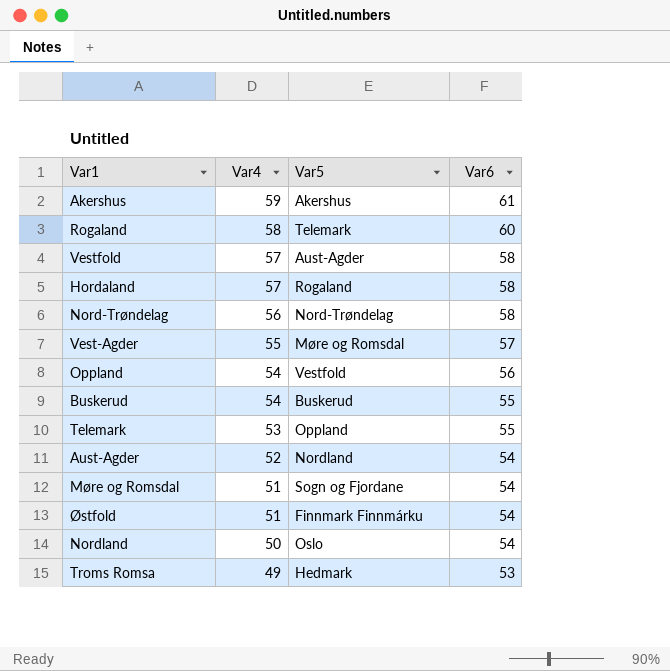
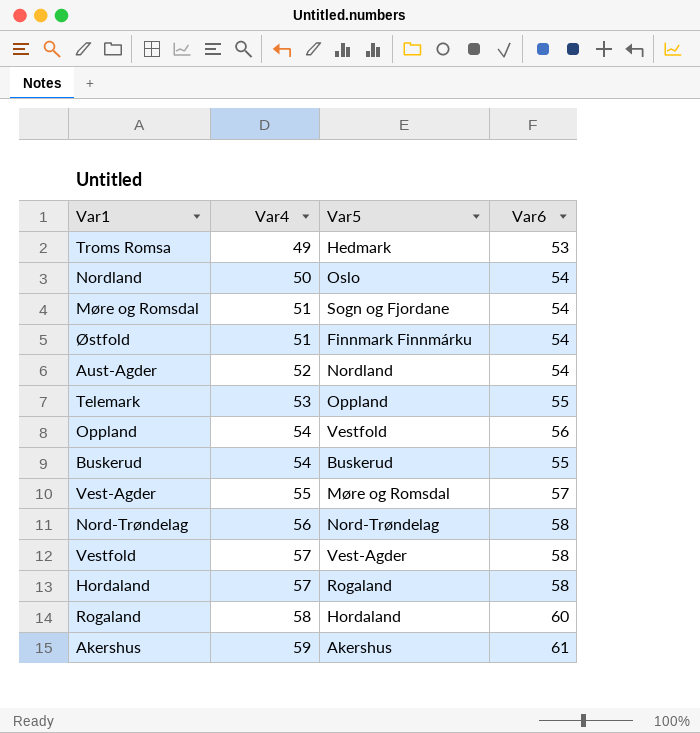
row order: Var4 descending -> Var4 ascending
Vestfold | Var5: Aust-Agder -> Vest-Agder
Rogaland | Var5: Telemark -> Hordaland

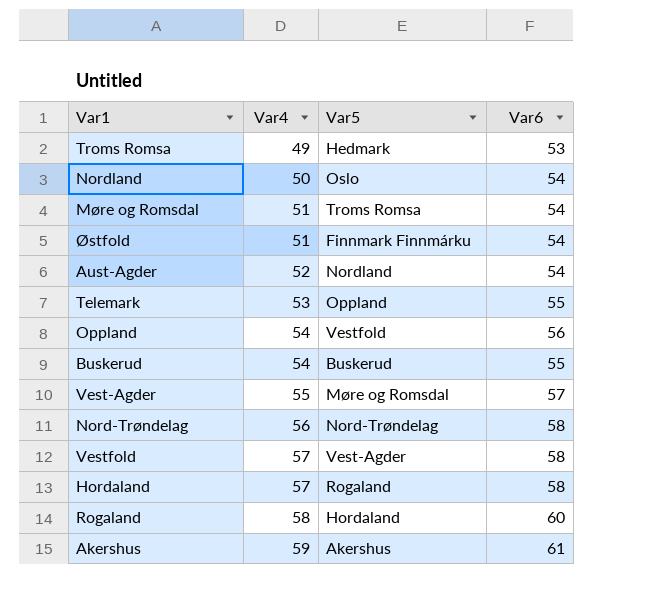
Møre og Romsdal | Var5: Sogn og Fjordane -> Troms Romsa

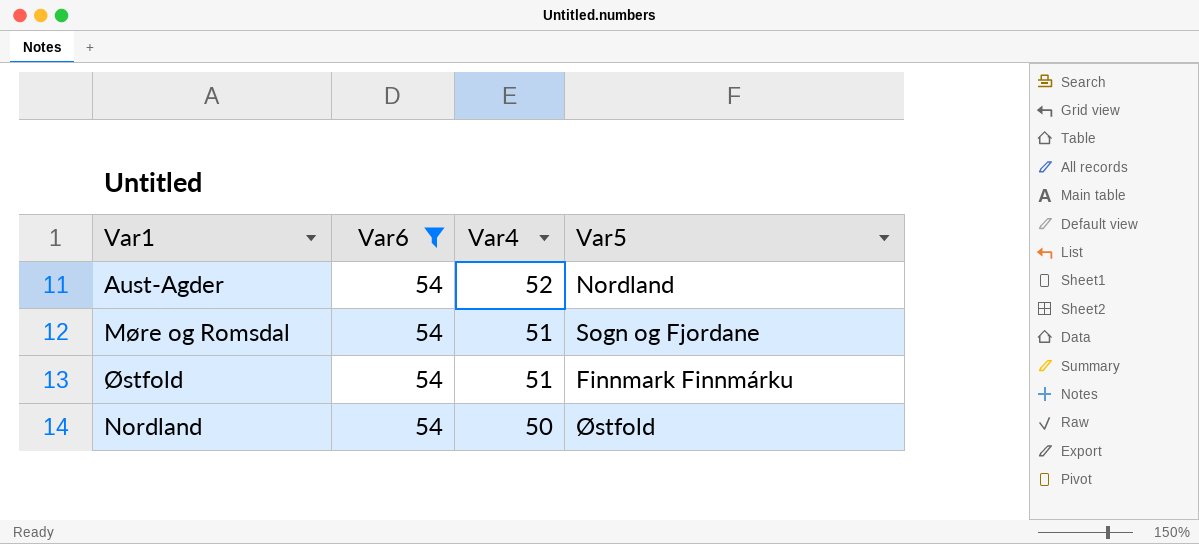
filter: none -> Var6 = 54
row order: Var4 ascending -> Var4 descending
column Var6 | position: 4 -> 2
Møre og Romsdal | Var5: Troms Romsa -> Sogn og Fjordane
Nordland | Var5: Oslo -> Østfold

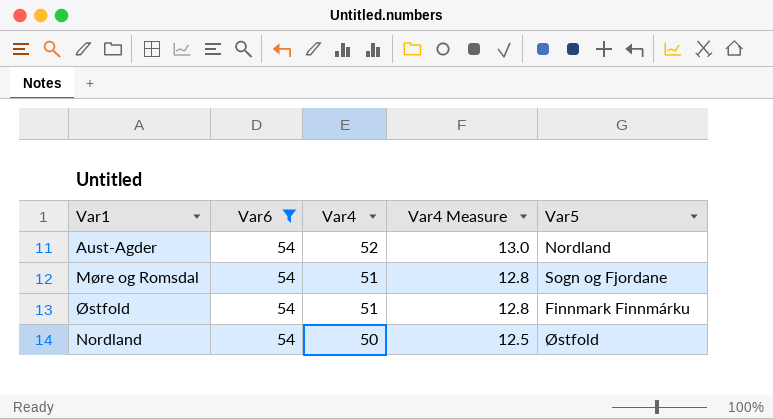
column Var4 Measure | formula: none -> [Var4] * 0.25

